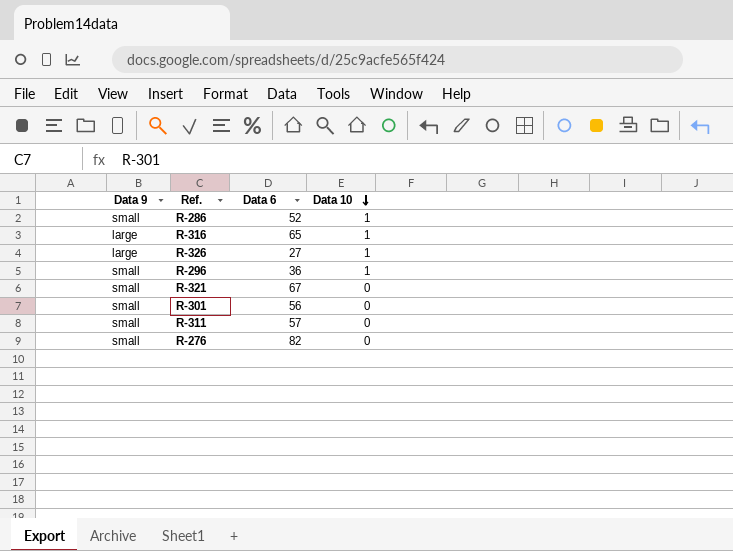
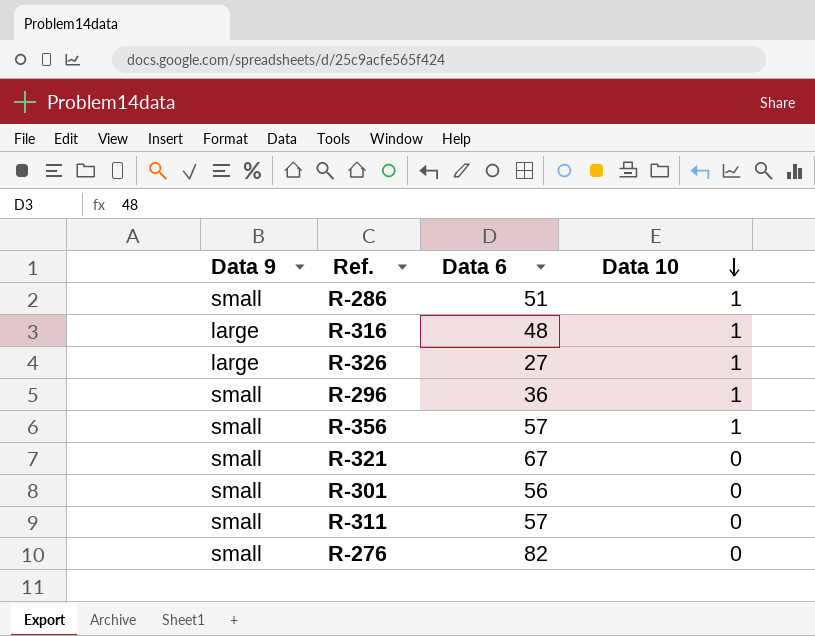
R-286 | Data 6: 52 -> 51
R-316 | Data 6: 65 -> 48
row R-356: none -> small | 57 | 1

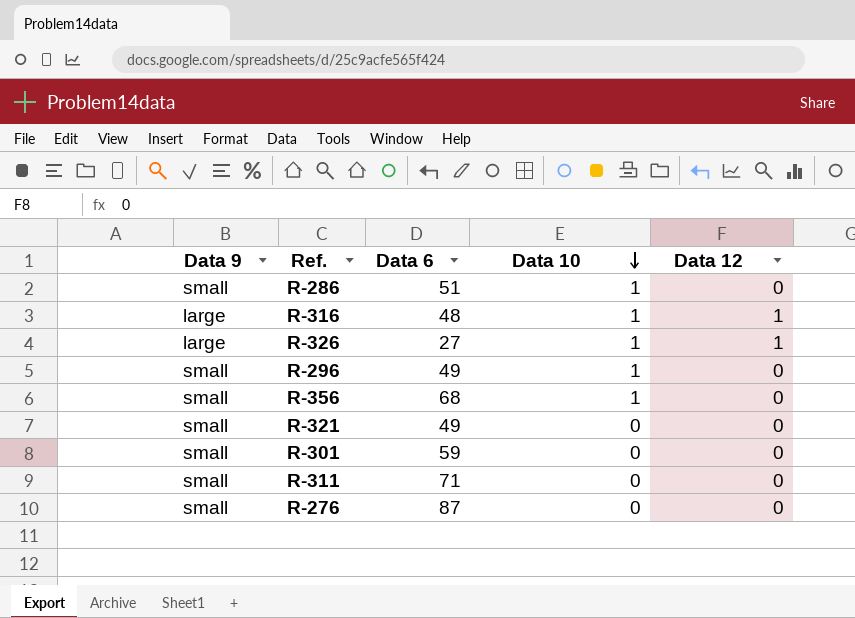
column Data 12 | position: none -> 5
R-296 | Data 6: 36 -> 49
R-356 | Data 6: 57 -> 68
R-321 | Data 6: 67 -> 49
R-301 | Data 6: 56 -> 59
R-311 | Data 6: 57 -> 71
R-276 | Data 6: 82 -> 87

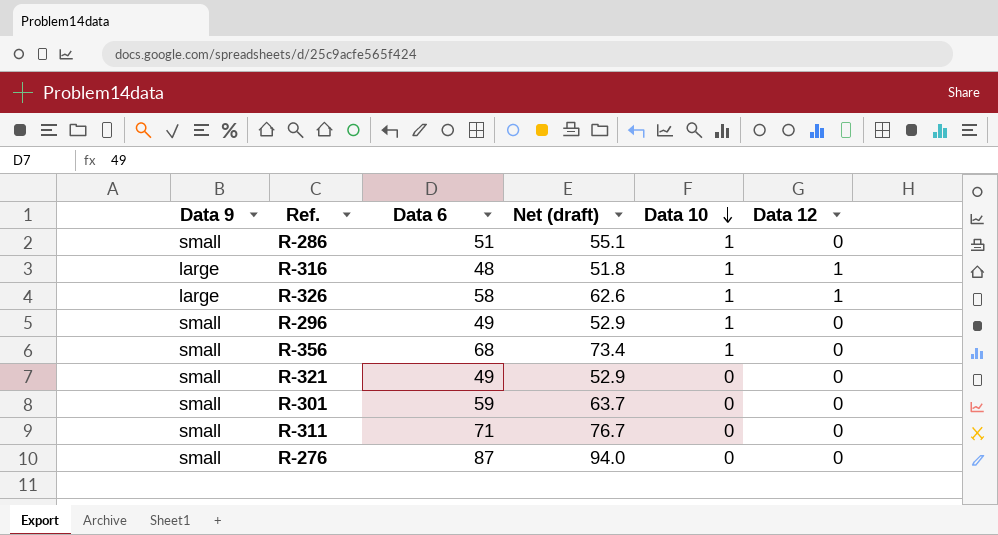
column Net (draft) | formula: none -> [Data 6] * 1.08
R-326 | Data 6: 27 -> 58

